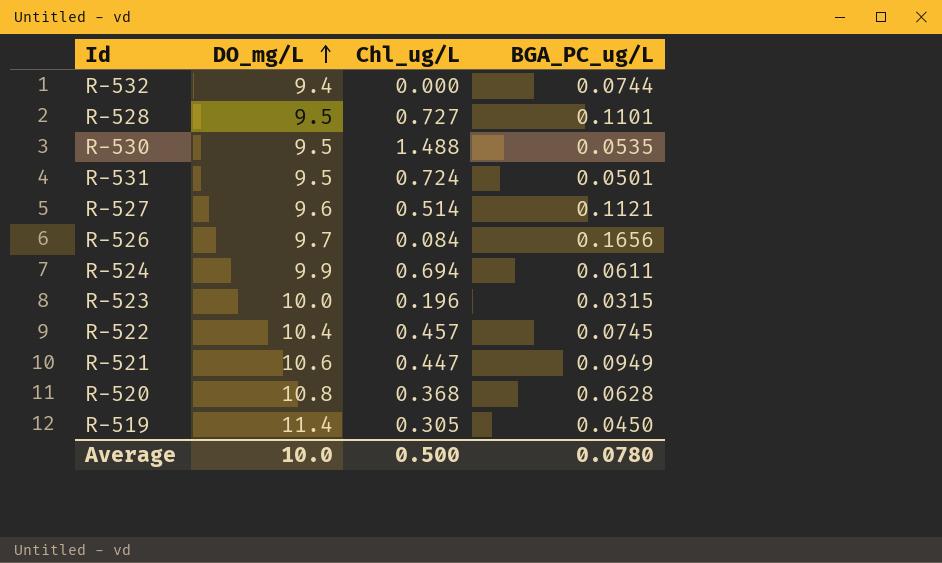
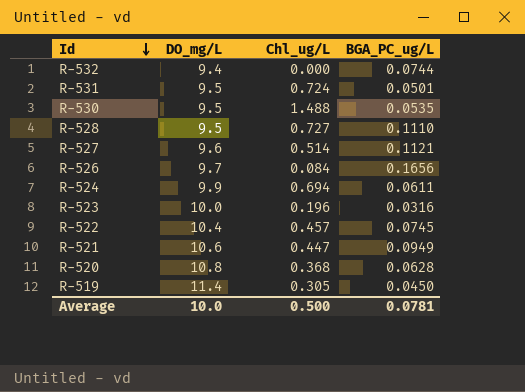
row order: DO_mg/L ascending -> Id descending
R-528 | BGA_PC_ug/L: 0.1101 -> 0.1110
R-523 | BGA_PC_ug/L: 0.0315 -> 0.0316
Average | BGA_PC_ug/L: 0.0780 -> 0.0781

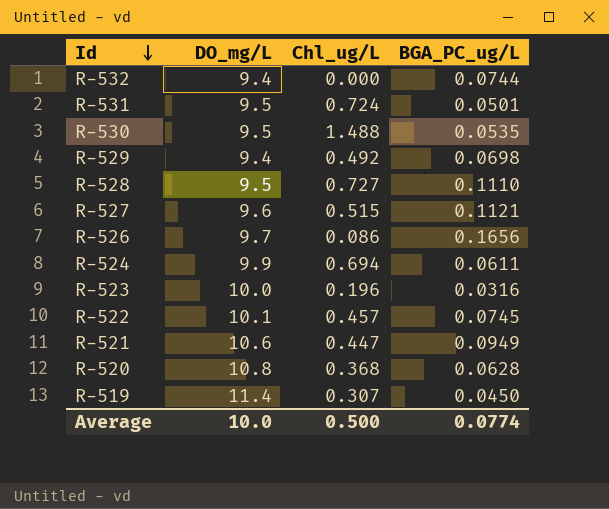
row R-529: none -> 9.4 | 0.492 | 0.0698
R-527 | Chl_ug/L: 0.514 -> 0.515
R-526 | Chl_ug/L: 0.084 -> 0.086
R-522 | DO_mg/L: 10.4 -> 10.1
R-519 | Chl_ug/L: 0.305 -> 0.307
Average | BGA_PC_ug/L: 0.0781 -> 0.0774

